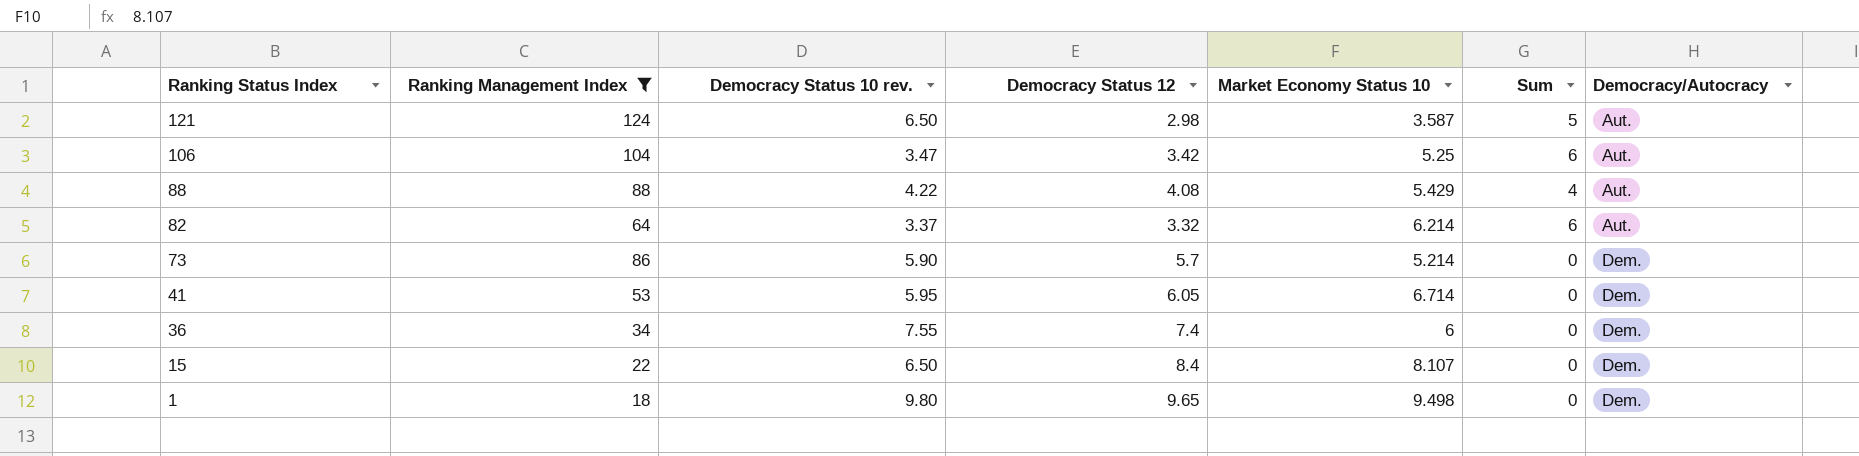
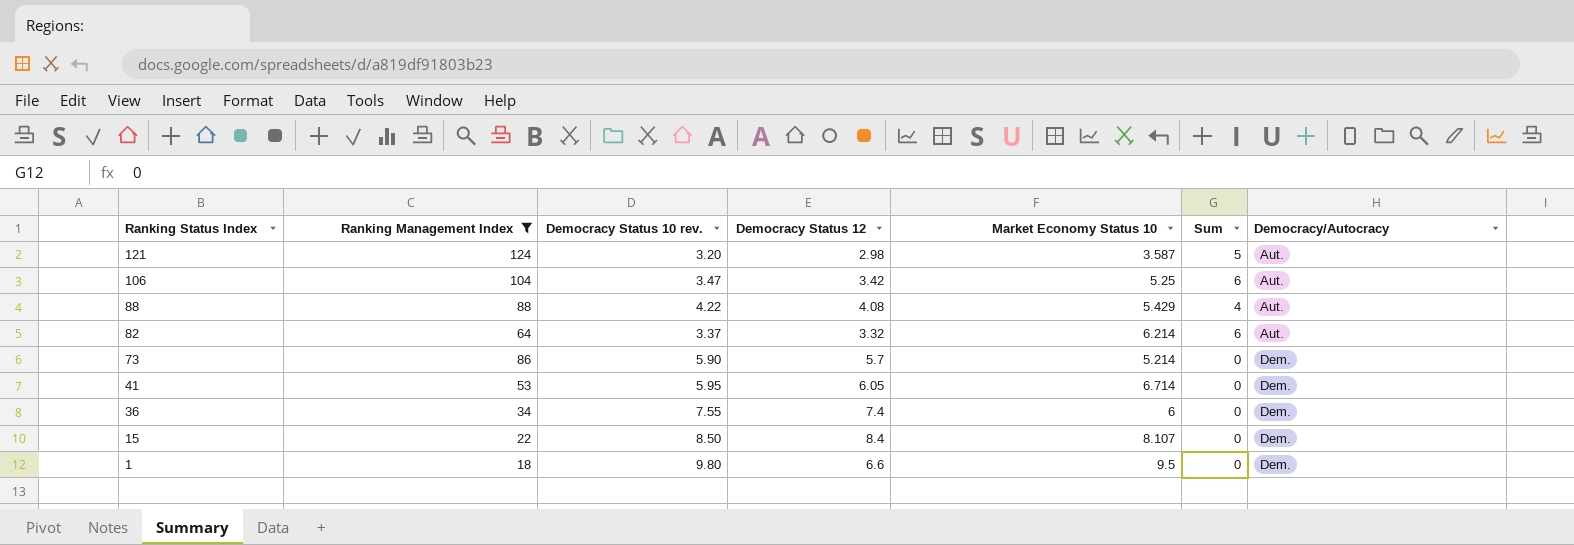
121 | Democracy Status 10 rev.: 6.50 -> 3.20
15 | Democracy Status 10 rev.: 6.50 -> 8.50
1 | Democracy Status 12: 9.65 -> 6.6
1 | Market Economy Status 10: 9.498 -> 9.5

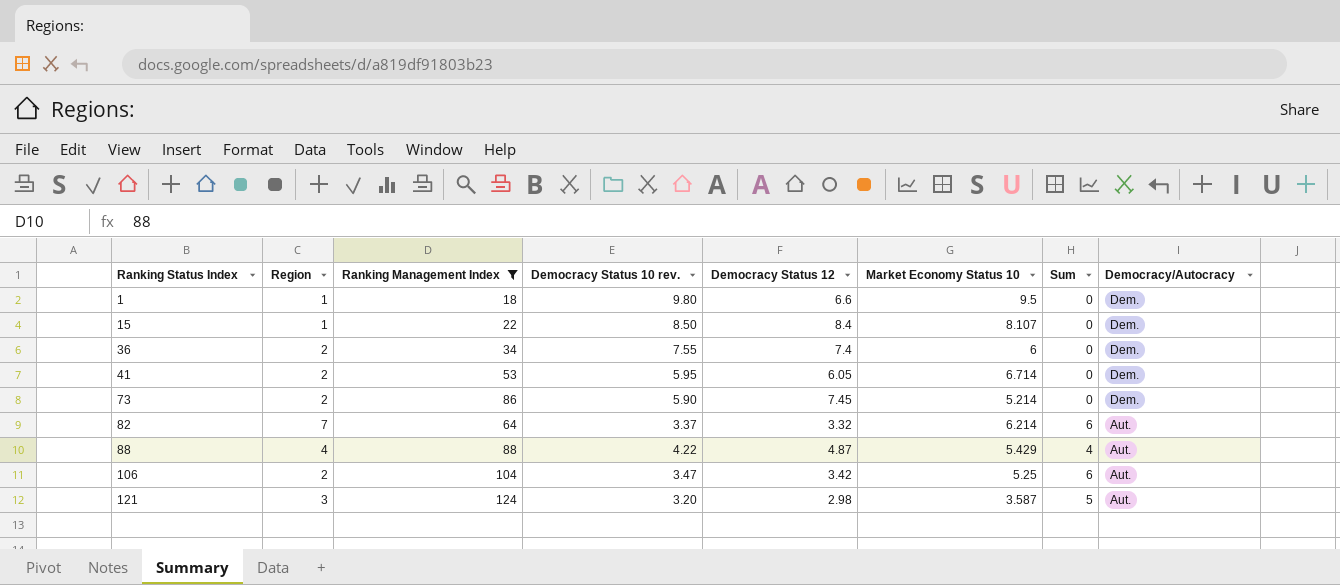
row order: Ranking Status Index descending -> Ranking Status Index ascending
column Region | position: none -> 2
73 | Democracy Status 12: 5.7 -> 7.45
88 | Democracy Status 12: 4.08 -> 4.87

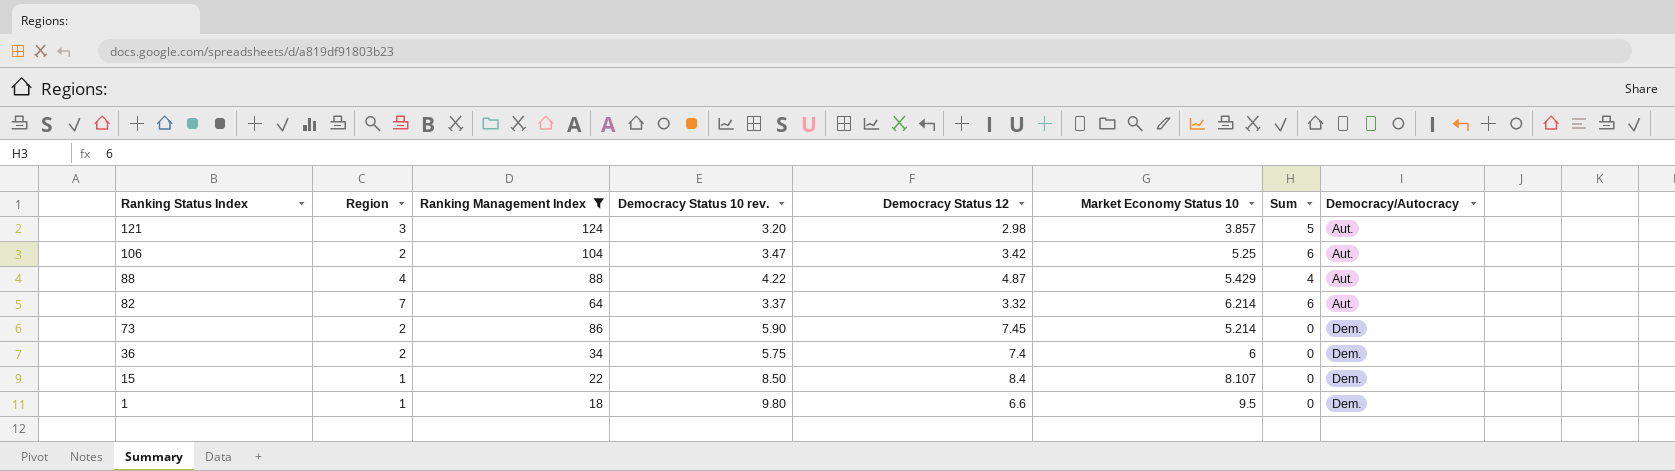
row order: Ranking Status Index ascending -> Ranking Status Index descending
row 41: 2 | 53 | 5.95 | 6.05 | 6.714 | 0 | Dem. -> none
121 | Market Economy Status 10: 3.587 -> 3.857
36 | Democracy Status 10 rev.: 7.55 -> 5.75

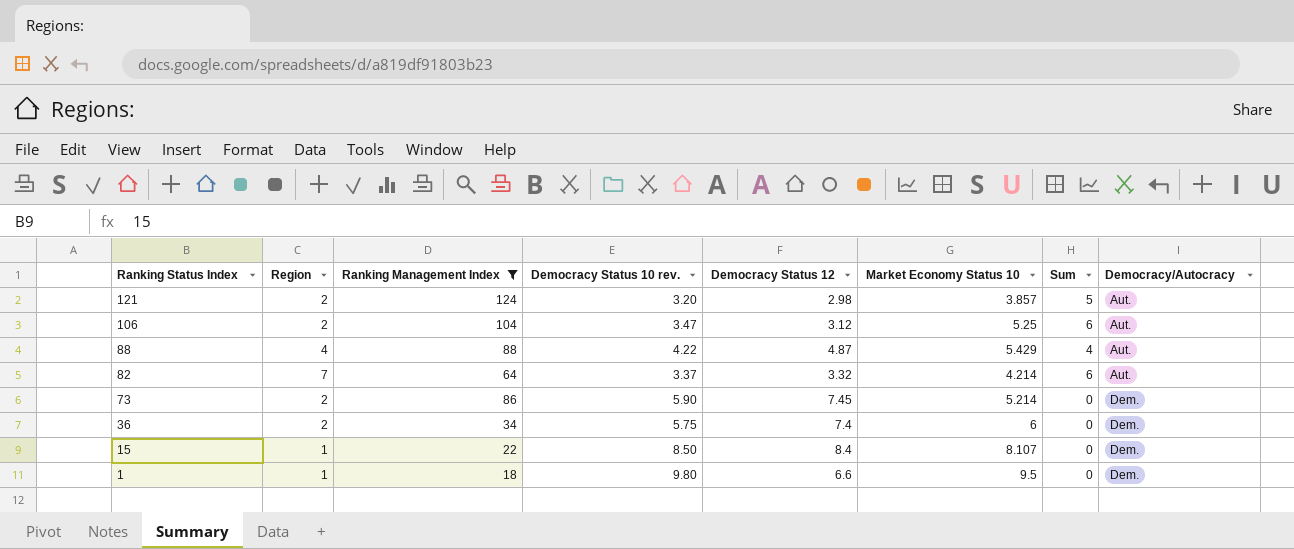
121 | Region: 3 -> 2
106 | Democracy Status 12: 3.42 -> 3.12
82 | Market Economy Status 10: 6.214 -> 4.214

